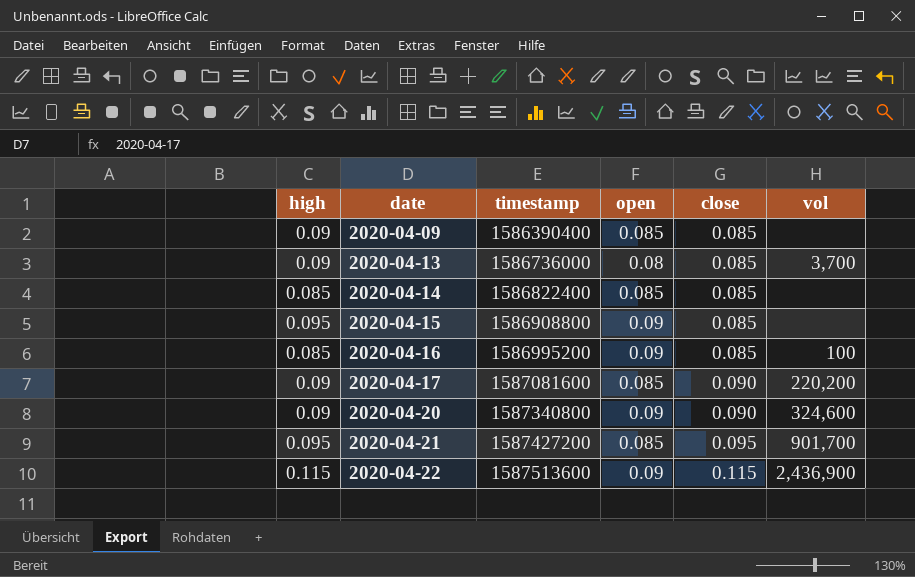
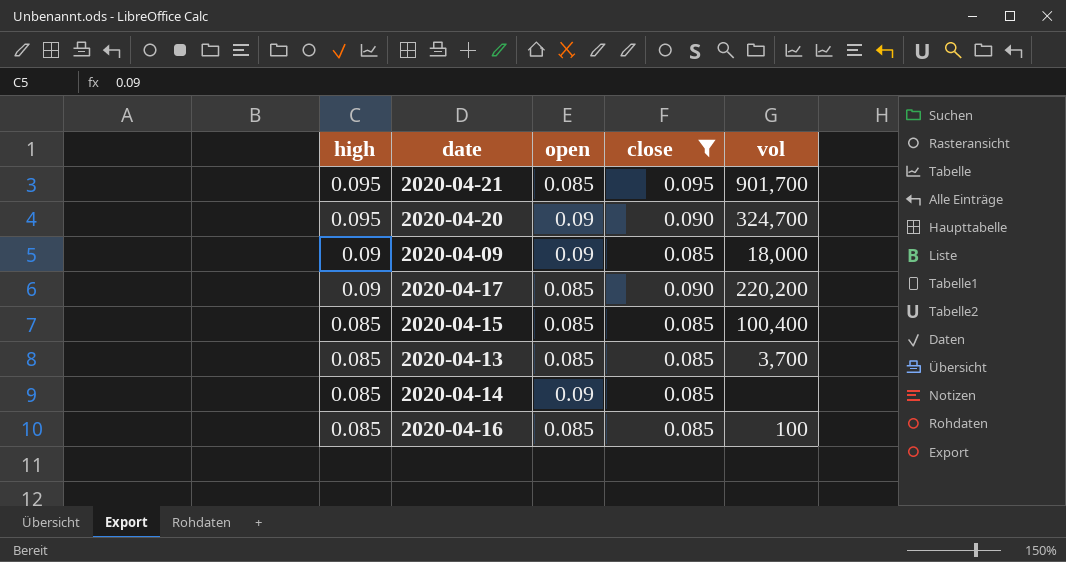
filter: none -> close != 0.115
row order: date ascending -> high descending
column timestamp | position: 3 -> none
2020-04-20 | high: 0.09 -> 0.095
2020-04-20 | vol: 324,600 -> 324,700
2020-04-09 | open: 0.085 -> 0.09
2020-04-09 | vol: none -> 18,000
2020-04-15 | high: 0.095 -> 0.085
2020-04-15 | open: 0.09 -> 0.085
2020-04-15 | vol: none -> 100,400
2020-04-13 | high: 0.09 -> 0.085
2020-04-13 | open: 0.08 -> 0.085
2020-04-14 | open: 0.085 -> 0.09
2020-04-16 | open: 0.09 -> 0.085

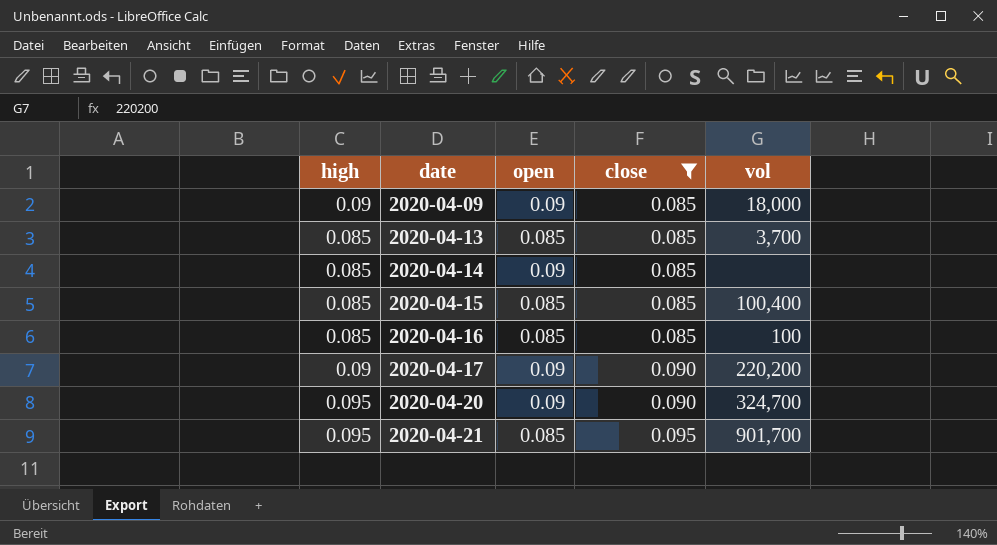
row order: high descending -> date ascending
2020-04-17 | open: 0.085 -> 0.09

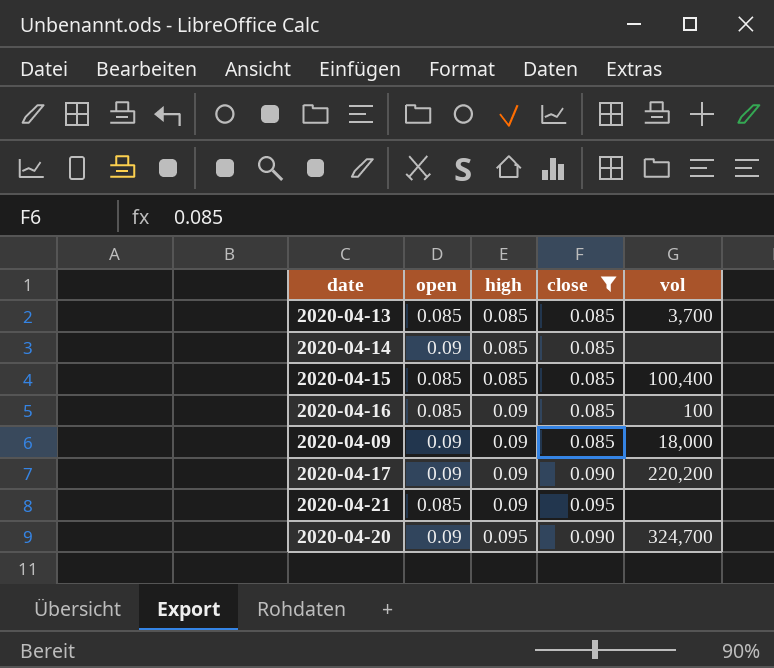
row order: date ascending -> high ascending
column high | position: 1 -> 3
2020-04-16 | high: 0.085 -> 0.09
2020-04-21 | high: 0.095 -> 0.09
2020-04-21 | vol: 901,700 -> none

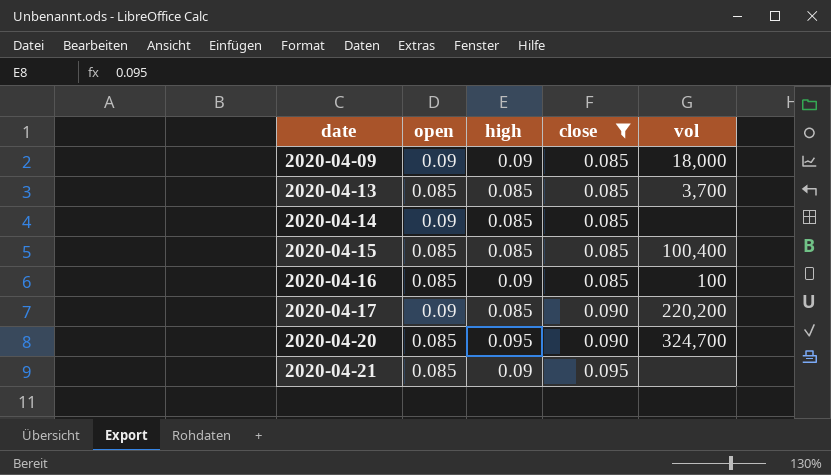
row order: high ascending -> date ascending
2020-04-17 | high: 0.09 -> 0.085
2020-04-20 | open: 0.09 -> 0.085

